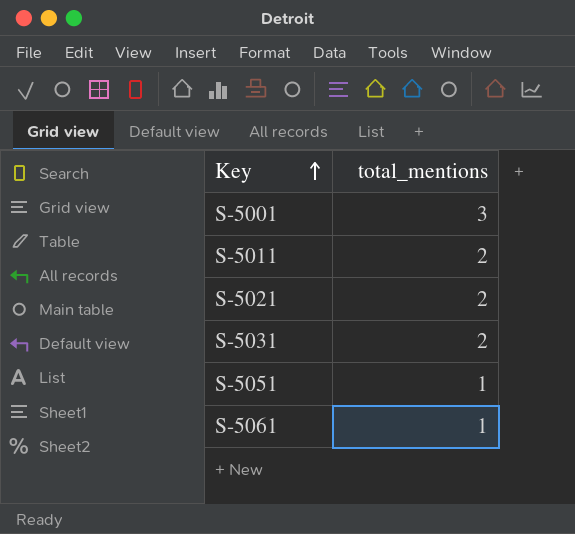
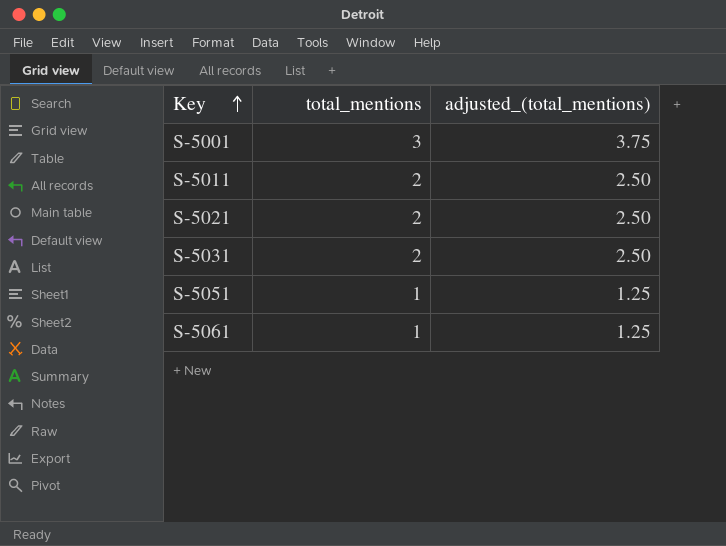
column adjusted_(total_mentions) | formula: none -> [total_mentions] * 1.25

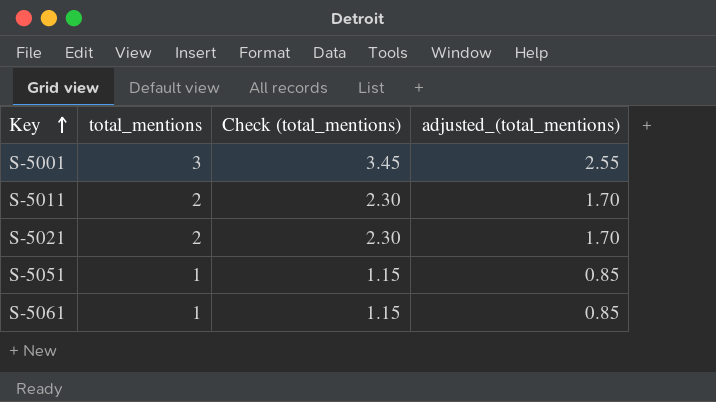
column Check (total_mentions) | formula: none -> [total_mentions] * 1.15
column adjusted_(total_mentions) | formula: [total_mentions] * 1.25 -> [total_mentions] * 0.85
row S-5031: 2 | 2.50 -> none

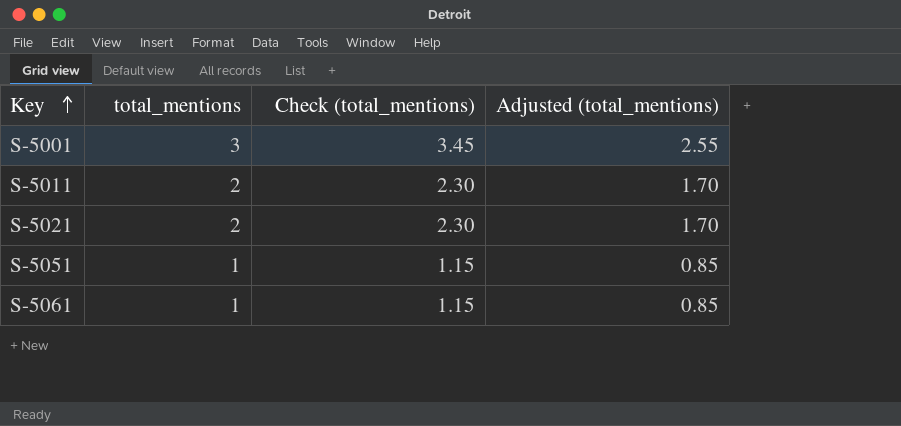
column name: adjusted_(total_mentions) -> Adjusted (total_mentions)

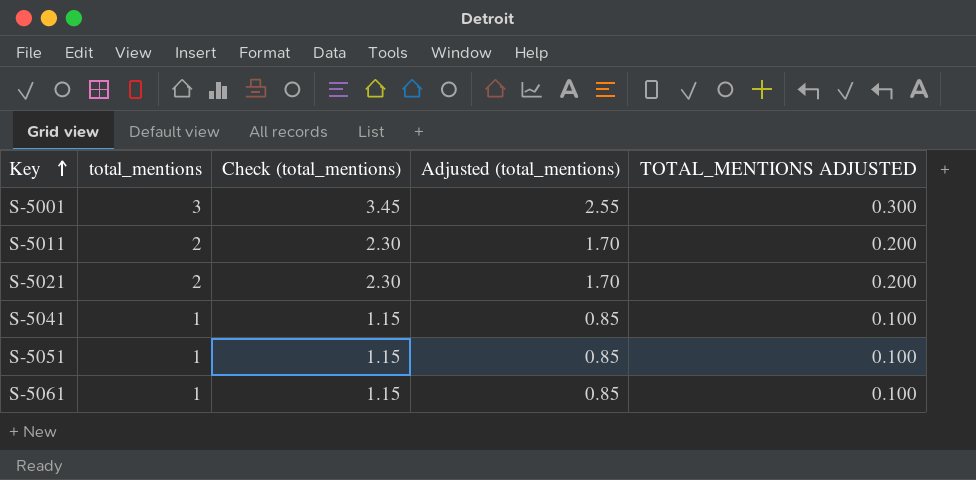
column TOTAL_MENTIONS ADJUSTED | formula: none -> [total_mentions] * 0.1
row S-5041: none -> 1 | 1.15 | 0.85 | 0.100

